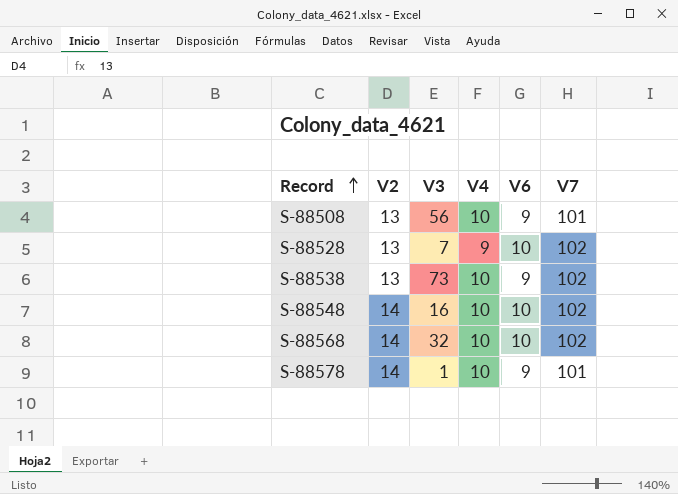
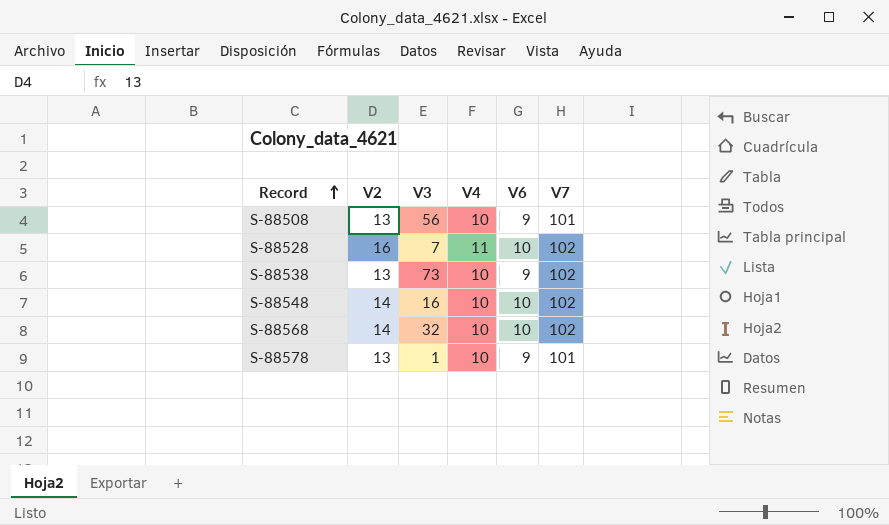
S-88528 | V2: 13 -> 16
S-88528 | V4: 9 -> 11
S-88578 | V2: 14 -> 13

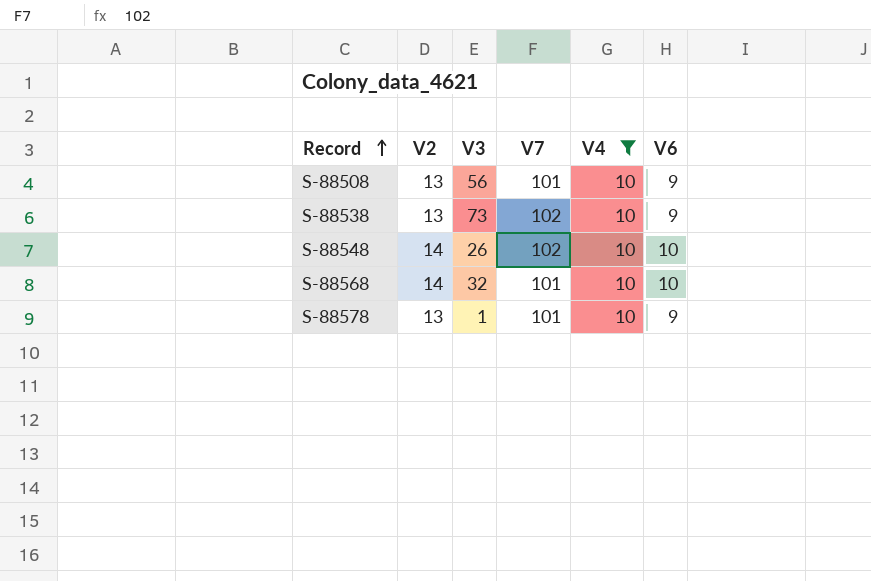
filter: none -> V4 = 10
column V7 | position: 6 -> 4
S-88548 | V3: 16 -> 26
S-88568 | V7: 102 -> 101

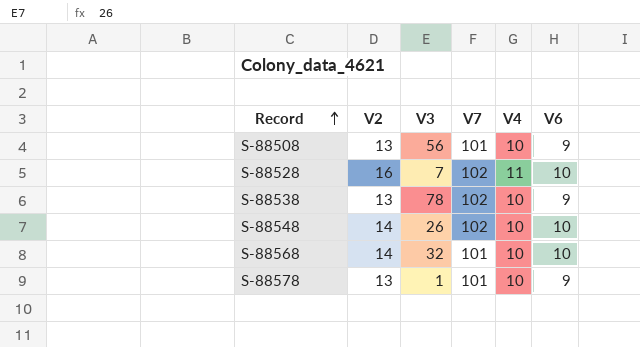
filter: V4 = 10 -> none
S-88538 | V3: 73 -> 78

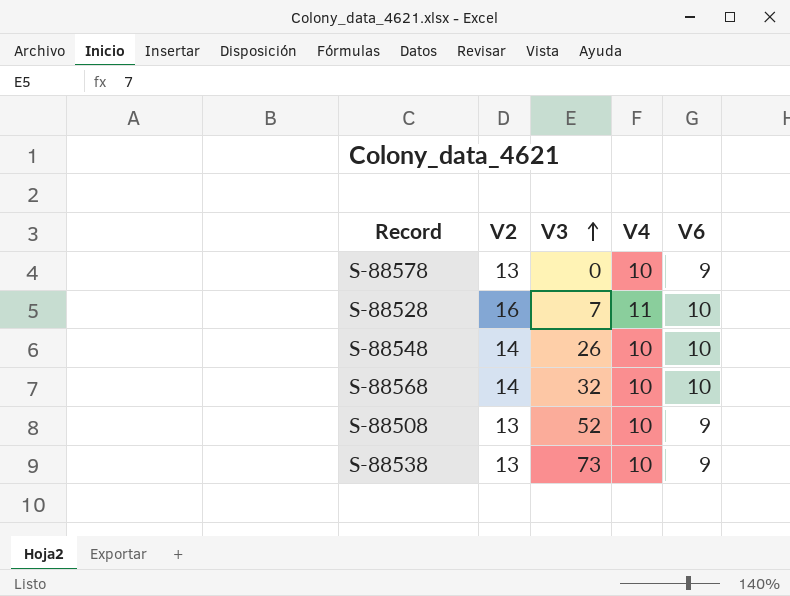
row order: Record ascending -> V3 ascending
column V7 | position: 4 -> none
S-88578 | V3: 1 -> 0
S-88508 | V3: 56 -> 52
S-88538 | V3: 78 -> 73

